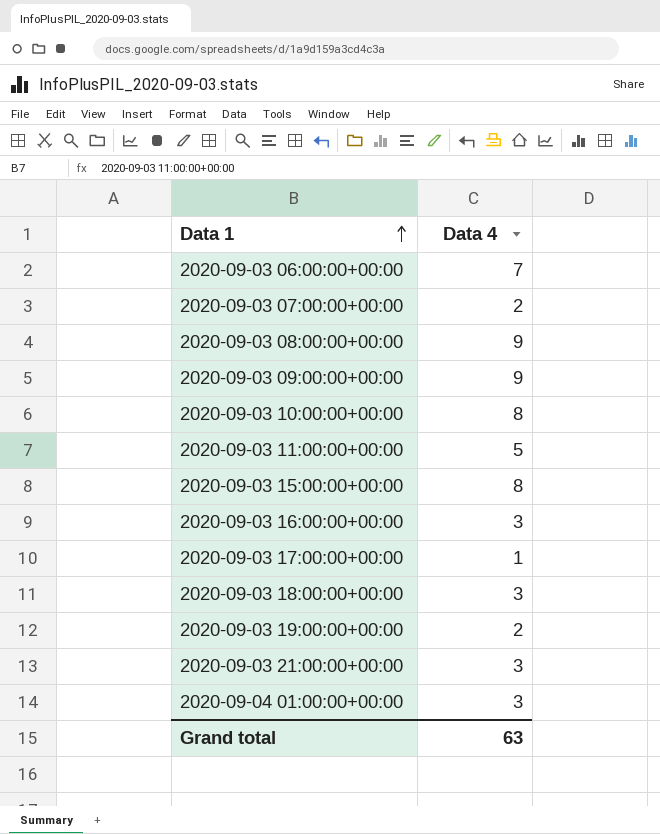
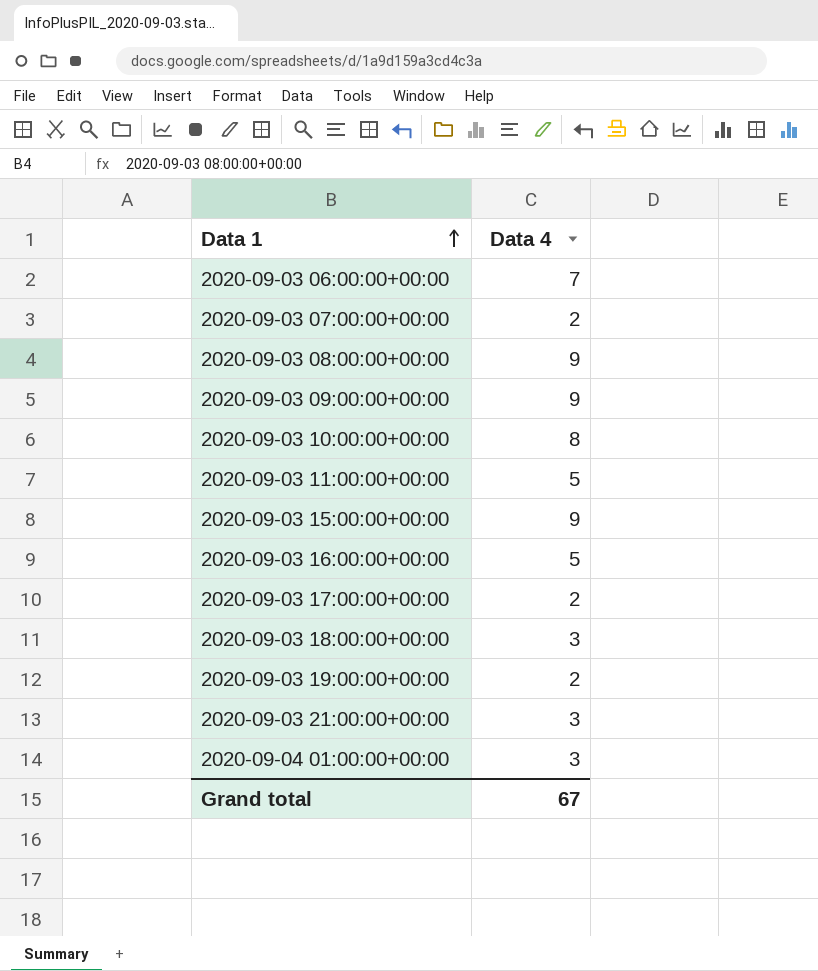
2020-09-03 15:00:00+00:00 | Data 4: 8 -> 9
2020-09-03 16:00:00+00:00 | Data 4: 3 -> 5
2020-09-03 17:00:00+00:00 | Data 4: 1 -> 2
Grand total | Data 4: 63 -> 67

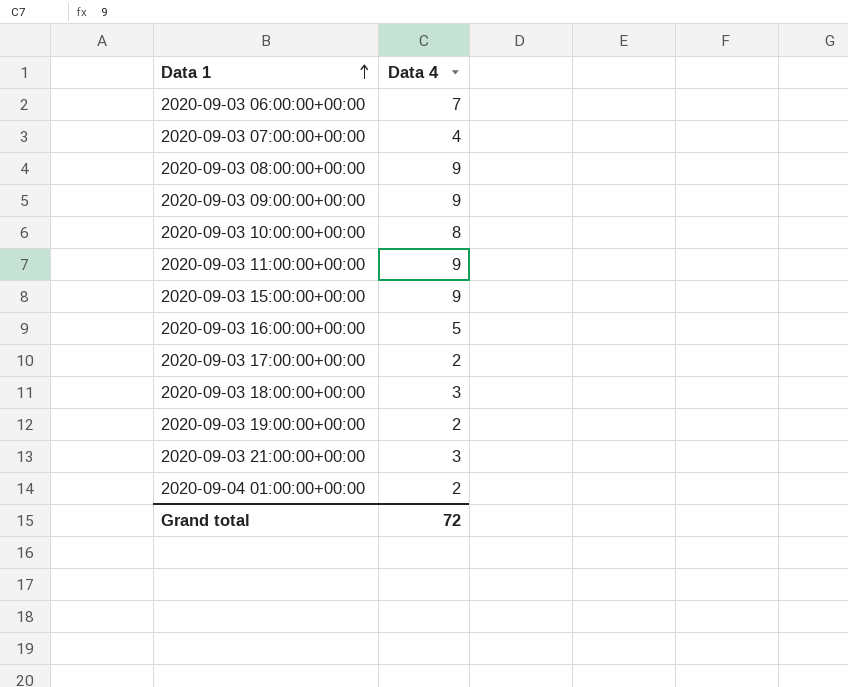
2020-09-03 07:00:00+00:00 | Data 4: 2 -> 4
2020-09-03 11:00:00+00:00 | Data 4: 5 -> 9
2020-09-04 01:00:00+00:00 | Data 4: 3 -> 2
Grand total | Data 4: 67 -> 72

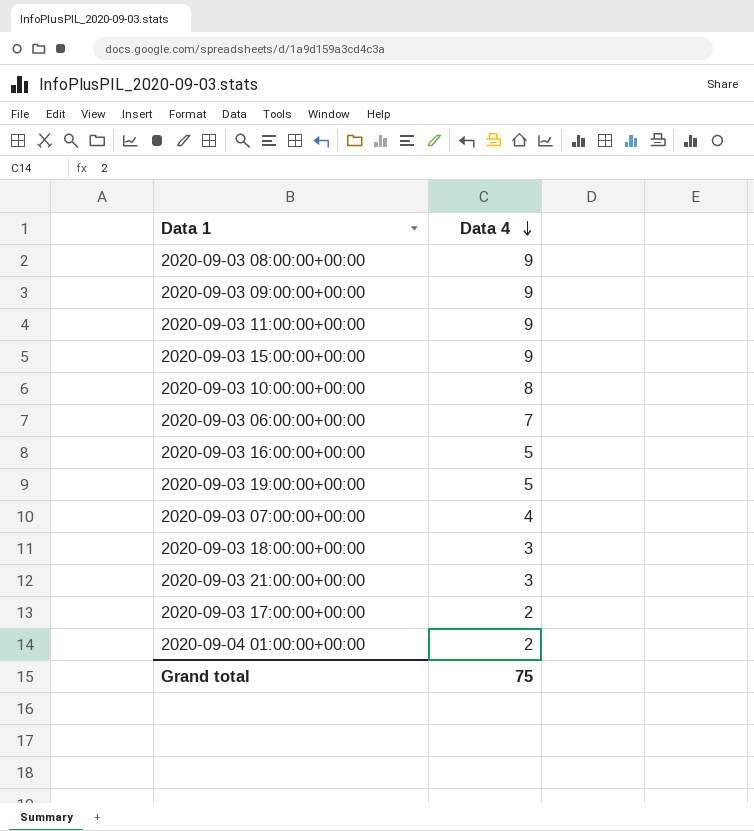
row order: Data 1 ascending -> Data 4 descending
2020-09-03 19:00:00+00:00 | Data 4: 2 -> 5
Grand total | Data 4: 72 -> 75

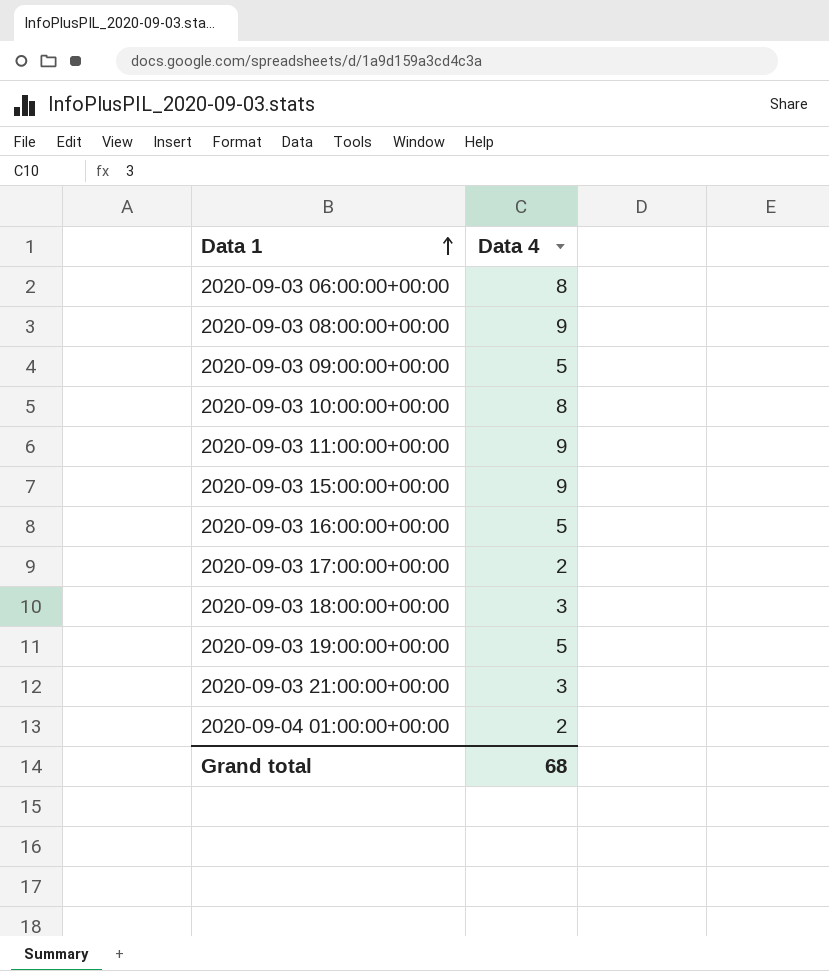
row order: Data 4 descending -> Data 1 ascending
row 2020-09-03 07:00:00+00:00: 4 -> none
2020-09-03 06:00:00+00:00 | Data 4: 7 -> 8
2020-09-03 09:00:00+00:00 | Data 4: 9 -> 5
Grand total | Data 4: 75 -> 68

